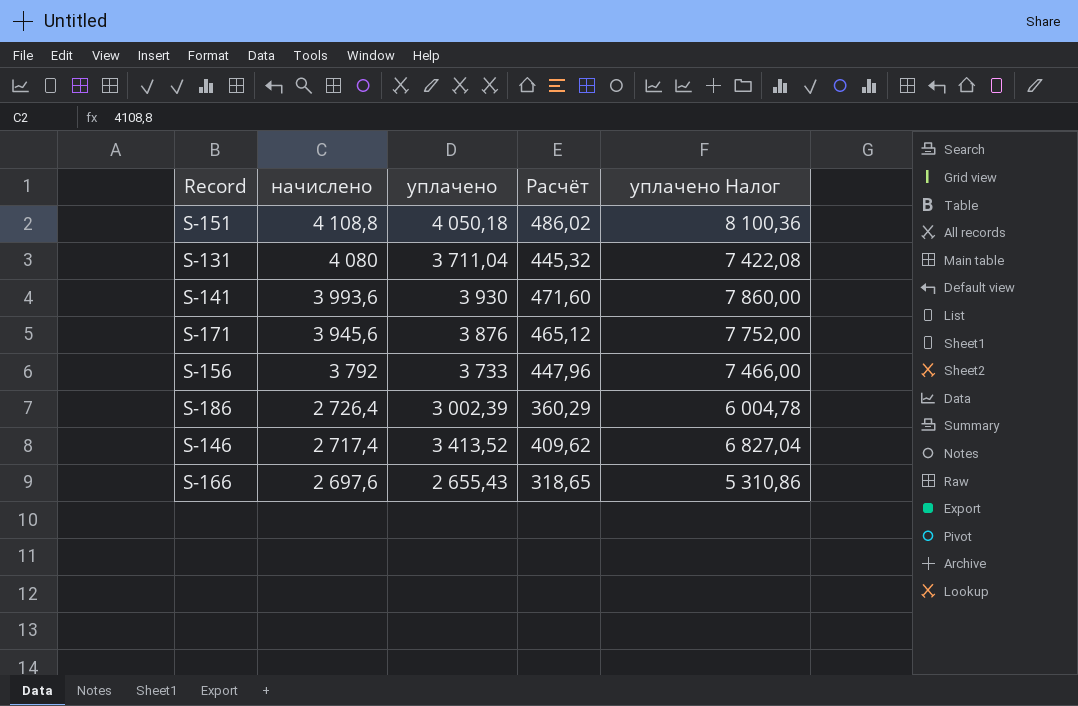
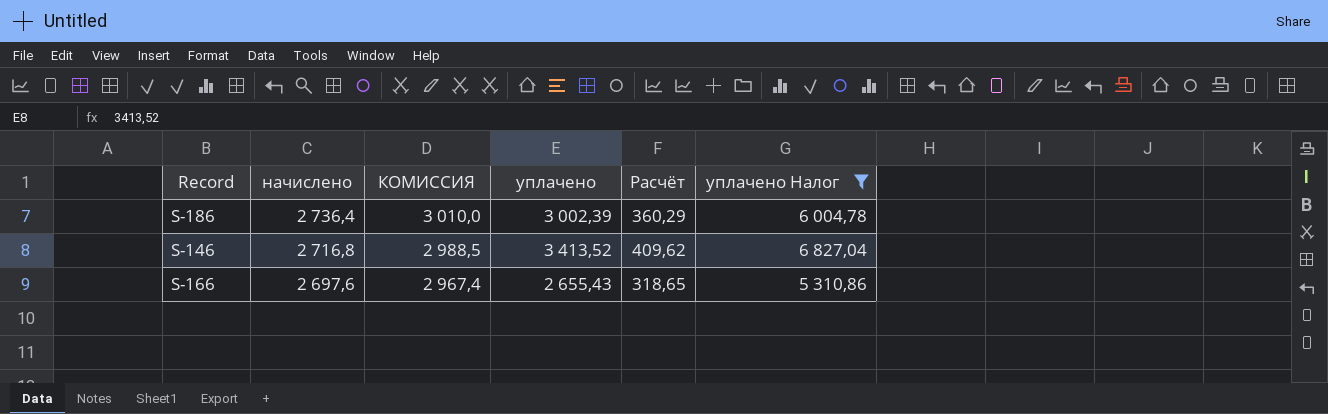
filter: none -> уплачено Налог <= 6 827,04
column КОМИССИЯ | formula: none -> [начислено] * 1,1
S-186 | начислено: 2 726,4 -> 2 736,4
S-146 | начислено: 2 717,4 -> 2 716,8

